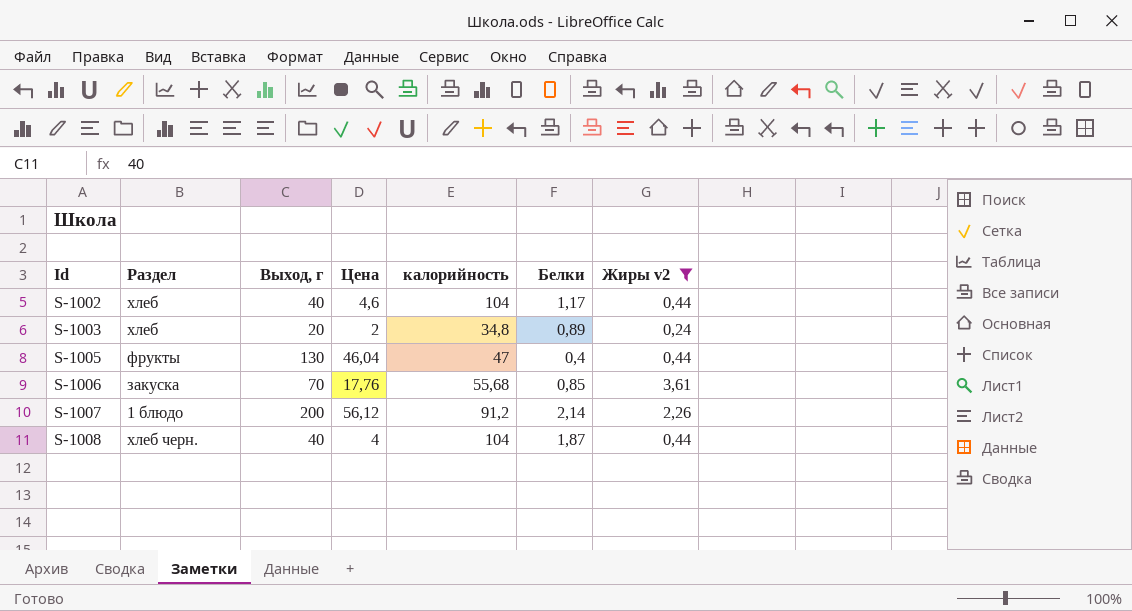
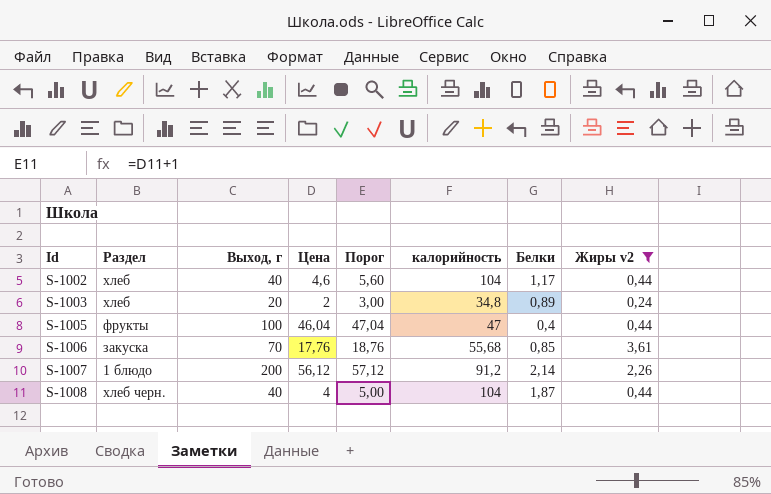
column Порог | formula: none -> [Цена] + 1
S-1005 | Выход, г: 130 -> 100

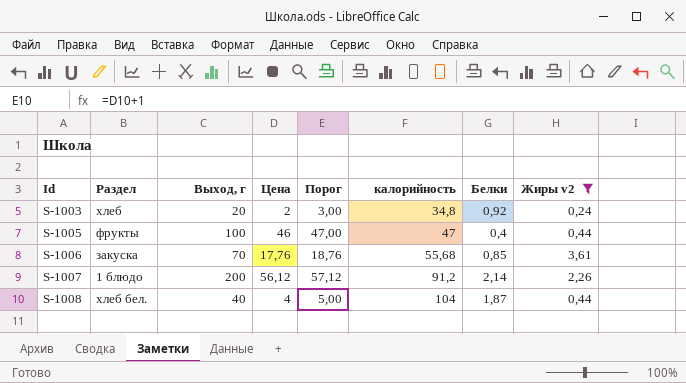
row S-1002: хлеб | 40 | 4,6 | 5,60 | 104 | 1,17 | 0,44 -> none
S-1003 | Белки: 0,89 -> 0,92
S-1005 | Цена: 46,04 -> 46
S-1005 | Порог: 47,04 -> 47,00
S-1008 | Раздел: хлеб черн. -> хлеб бел.

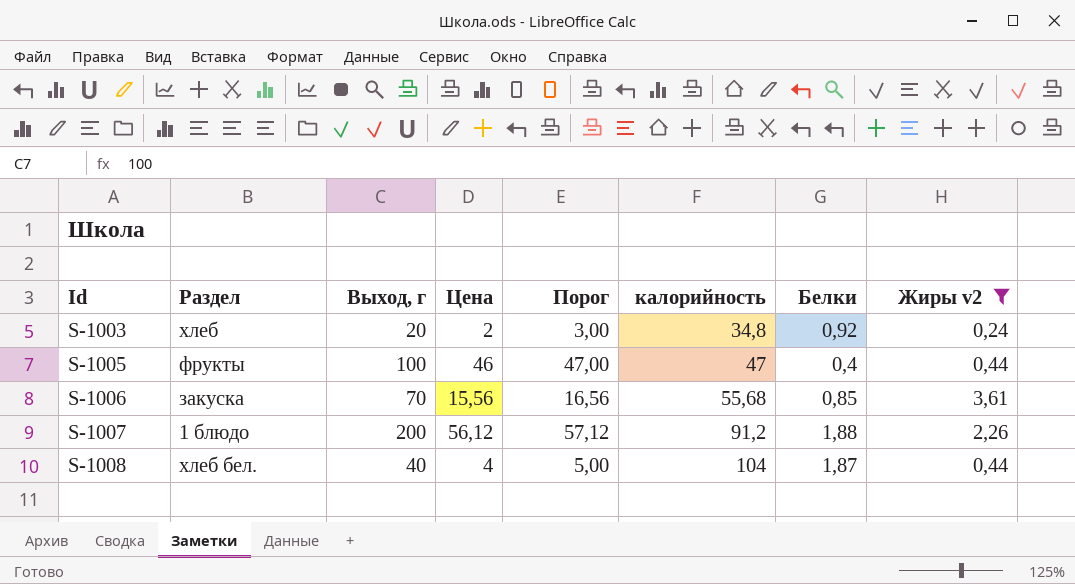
S-1006 | Цена: 17,76 -> 15,56
S-1006 | Порог: 18,76 -> 16,56
S-1007 | Белки: 2,14 -> 1,88

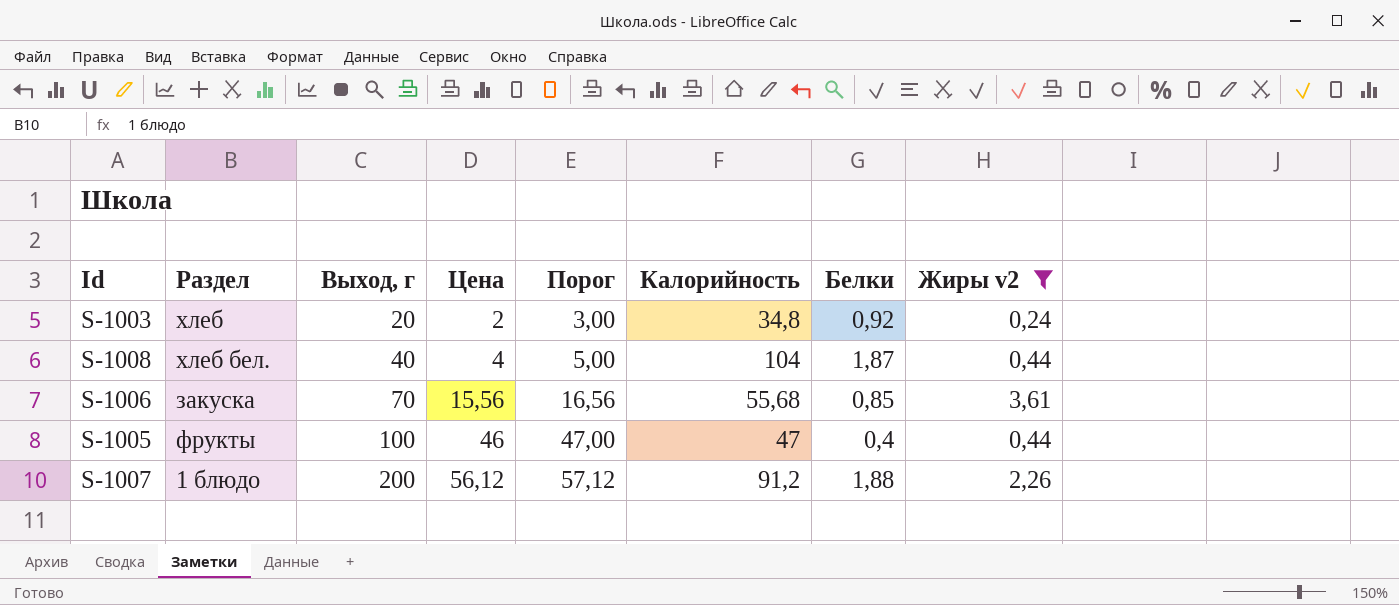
row order: Id ascending -> Выход, г ascending
column name: калорийность -> Калорийность

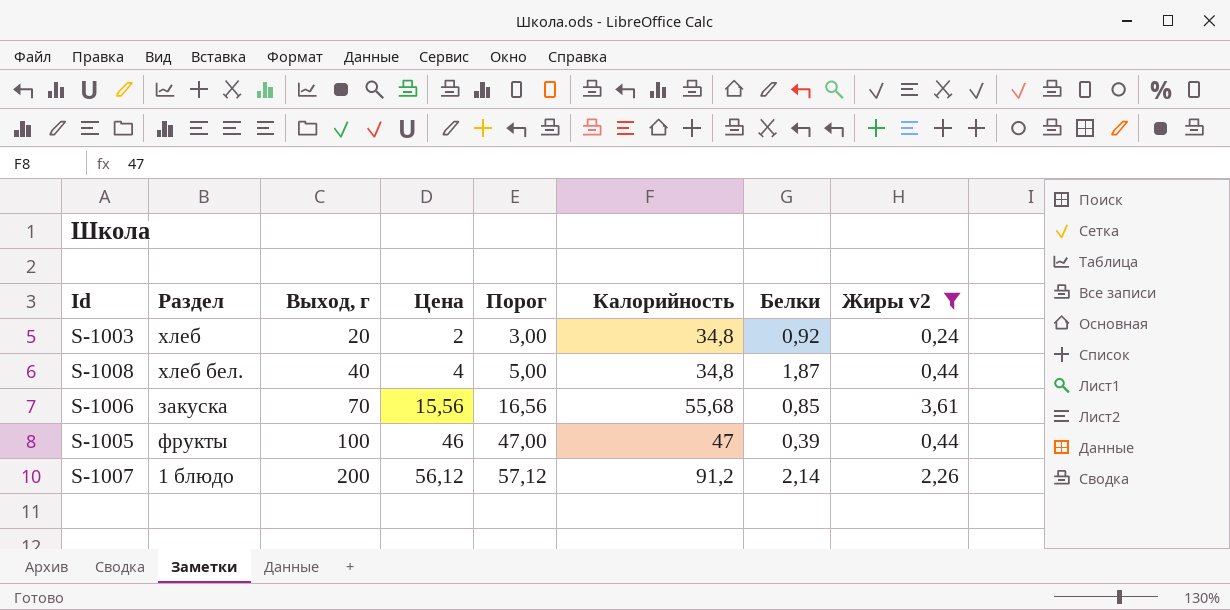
S-1008 | Калорийность: 104 -> 34,8
S-1005 | Белки: 0,4 -> 0,39
S-1007 | Белки: 1,88 -> 2,14

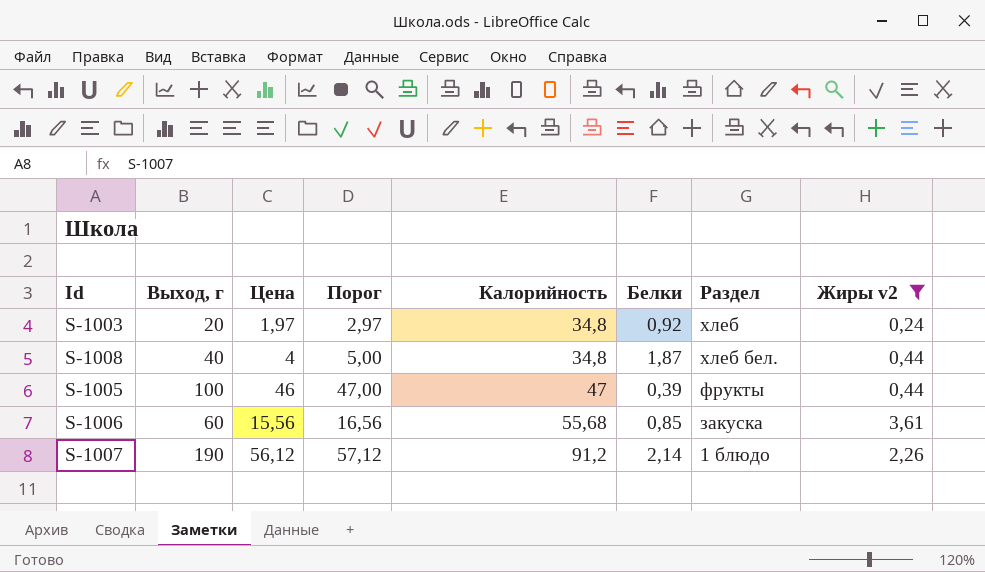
row order: Выход, г ascending -> Калорийность ascending
column Раздел | position: 2 -> 7
S-1003 | Цена: 2 -> 1,97
S-1003 | Порог: 3,00 -> 2,97
S-1006 | Выход, г: 70 -> 60
S-1007 | Выход, г: 200 -> 190

